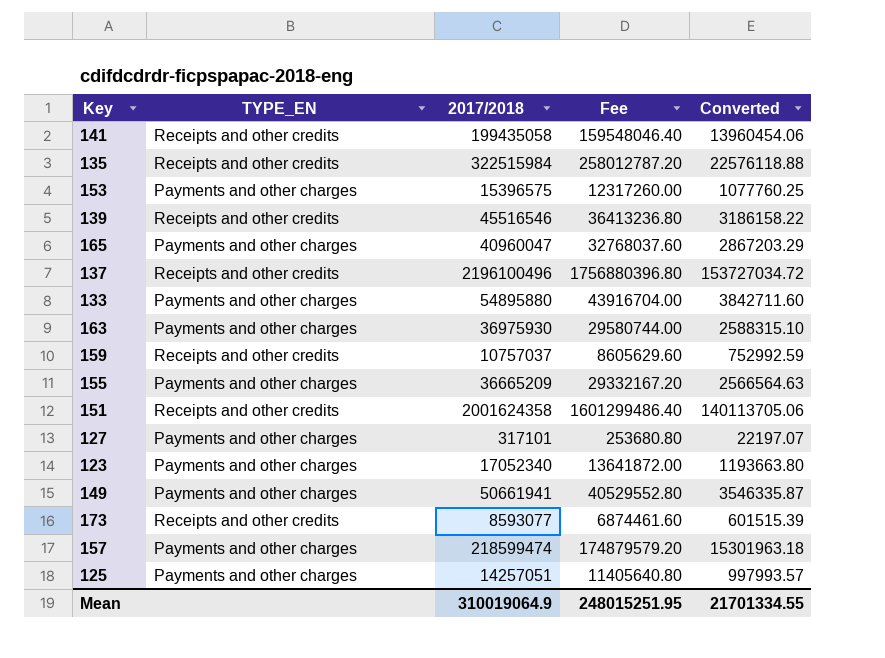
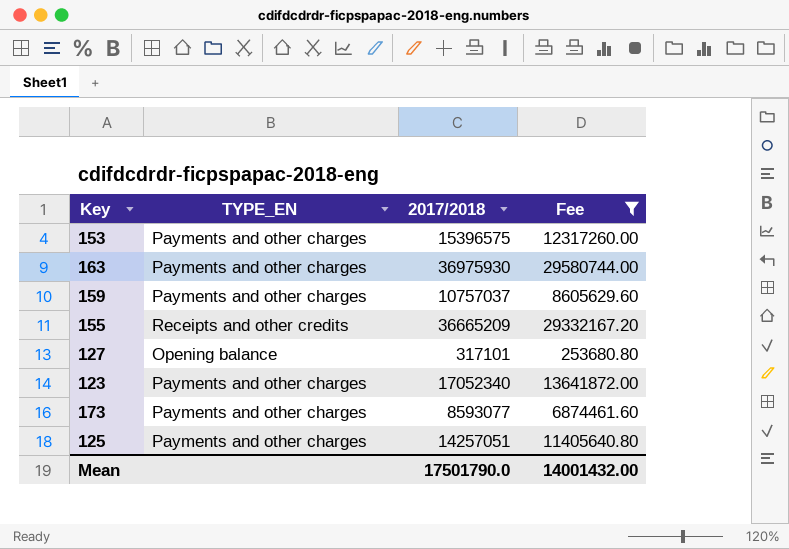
filter: none -> Fee <= 29580744.00
column Converted | formula: [2017/2018] * 0.07 -> none
159 | TYPE_EN: Receipts and other credits -> Payments and other charges
155 | TYPE_EN: Payments and other charges -> Receipts and other credits
127 | TYPE_EN: Payments and other charges -> Opening balance
173 | TYPE_EN: Receipts and other credits -> Payments and other charges
Mean | 2017/2018: 310019064.9 -> 17501790.0
Mean | Fee: 248015251.95 -> 14001432.00

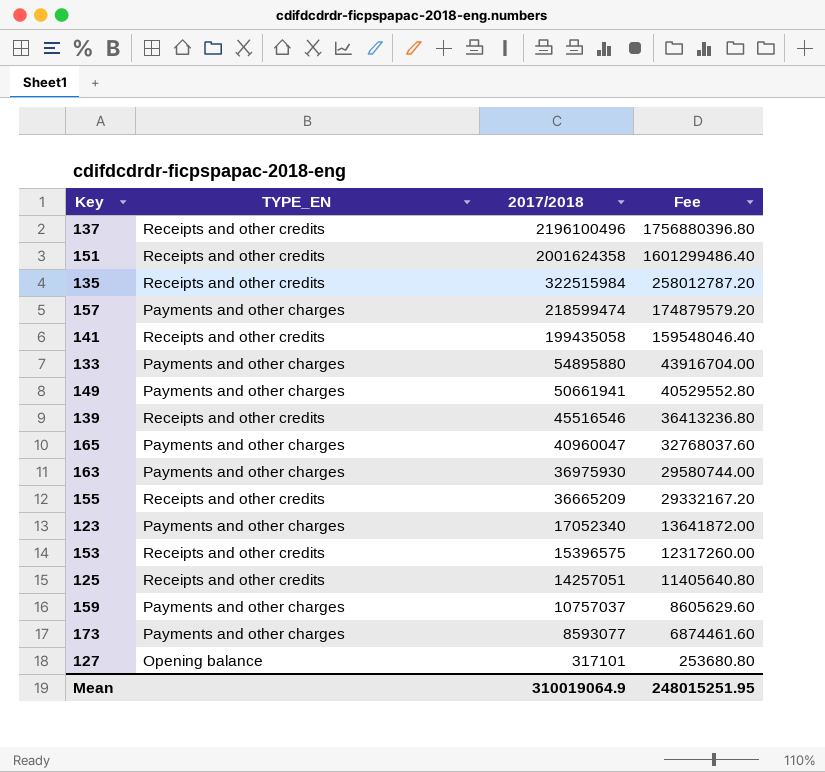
filter: Fee <= 29580744.00 -> none
row order: none -> 2017/2018 descending
153 | TYPE_EN: Payments and other charges -> Receipts and other credits
125 | TYPE_EN: Payments and other charges -> Receipts and other credits
Mean | 2017/2018: 17501790.0 -> 310019064.9
Mean | Fee: 14001432.00 -> 248015251.95

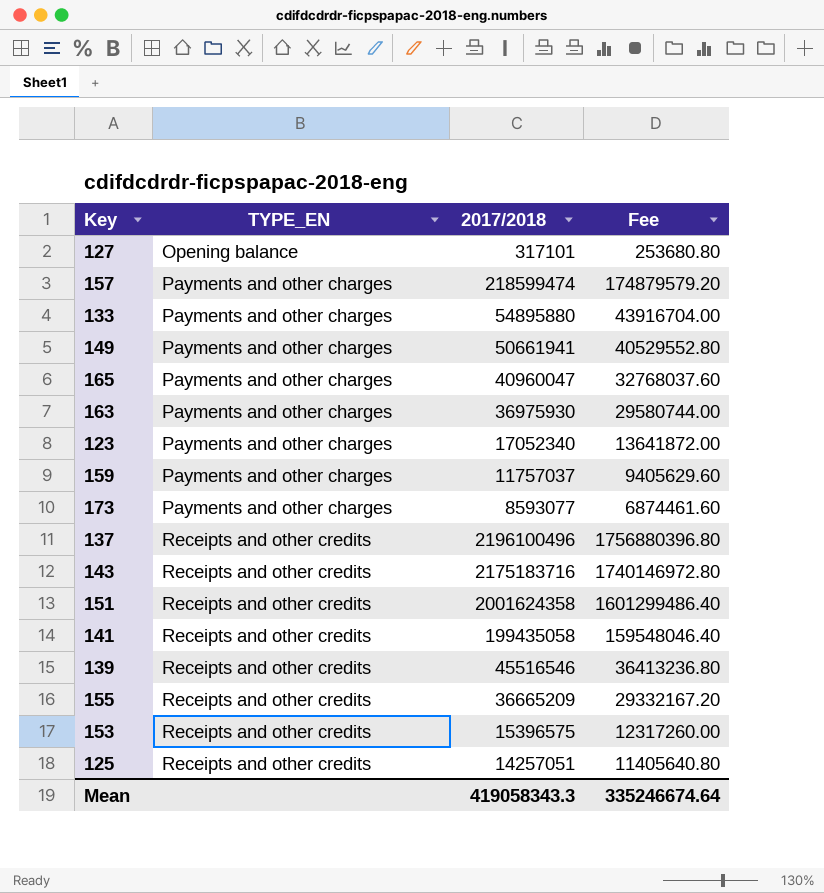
row order: 2017/2018 descending -> TYPE_EN ascending
row 135: Receipts and other credits | 322515984 | 258012787.20 -> none
159 | 2017/2018: 10757037 -> 11757037
159 | Fee: 8605629.60 -> 9405629.60
row 143: none -> Receipts and other credits | 2175183716 | 1740146972.80
Mean | 2017/2018: 310019064.9 -> 419058343.3
Mean | Fee: 248015251.95 -> 335246674.64

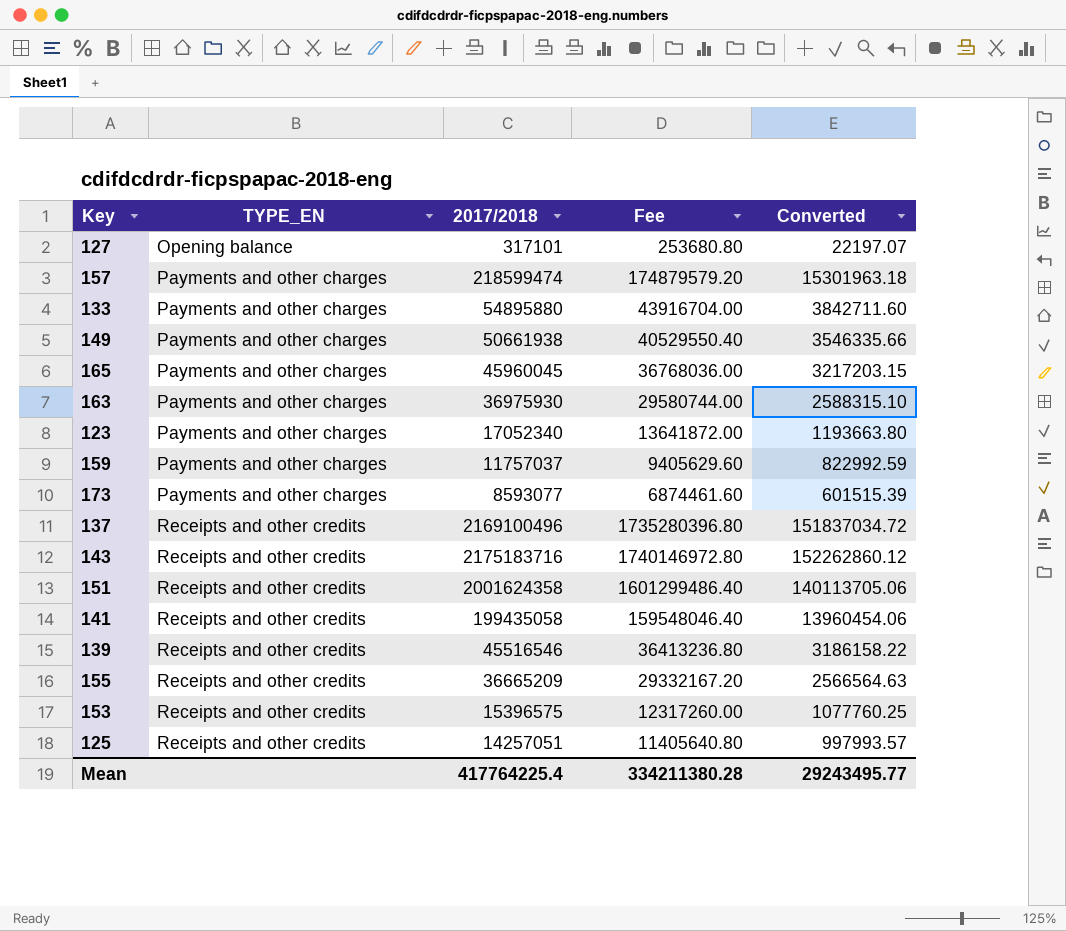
column Converted | formula: none -> [2017/2018] * 0.07
149 | 2017/2018: 50661941 -> 50661938
149 | Fee: 40529552.80 -> 40529550.40
165 | 2017/2018: 40960047 -> 45960045
165 | Fee: 32768037.60 -> 36768036.00
137 | 2017/2018: 2196100496 -> 2169100496
137 | Fee: 1756880396.80 -> 1735280396.80
Mean | 2017/2018: 419058343.3 -> 417764225.4
Mean | Fee: 335246674.64 -> 334211380.28

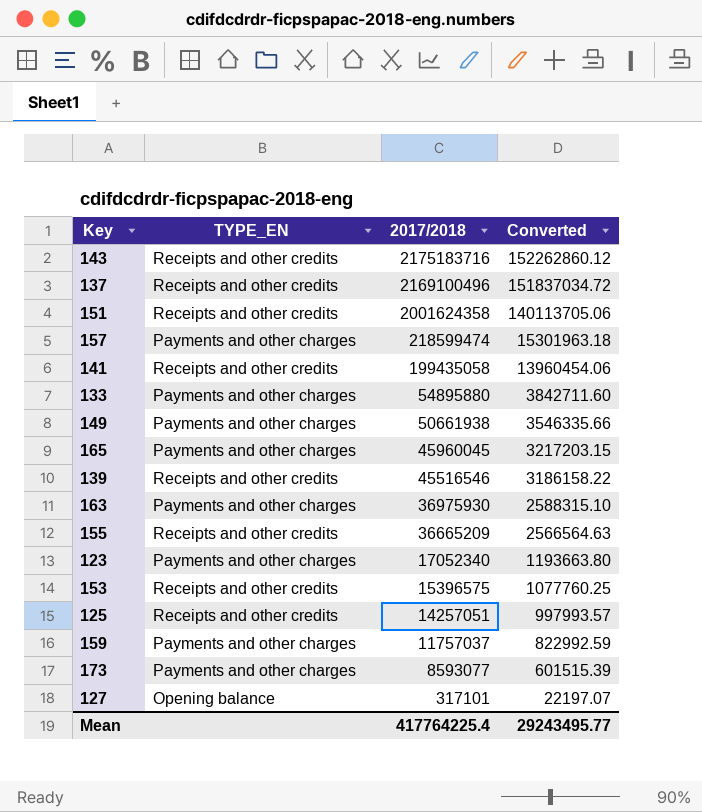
row order: TYPE_EN ascending -> 2017/2018 descending
column Fee | formula: [2017/2018] * 0.8 -> none

